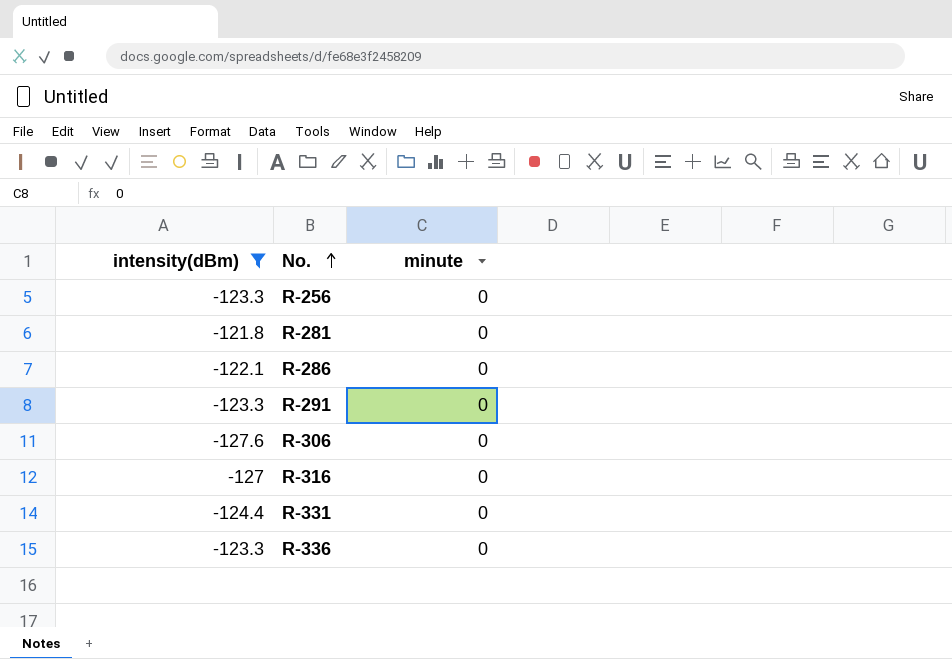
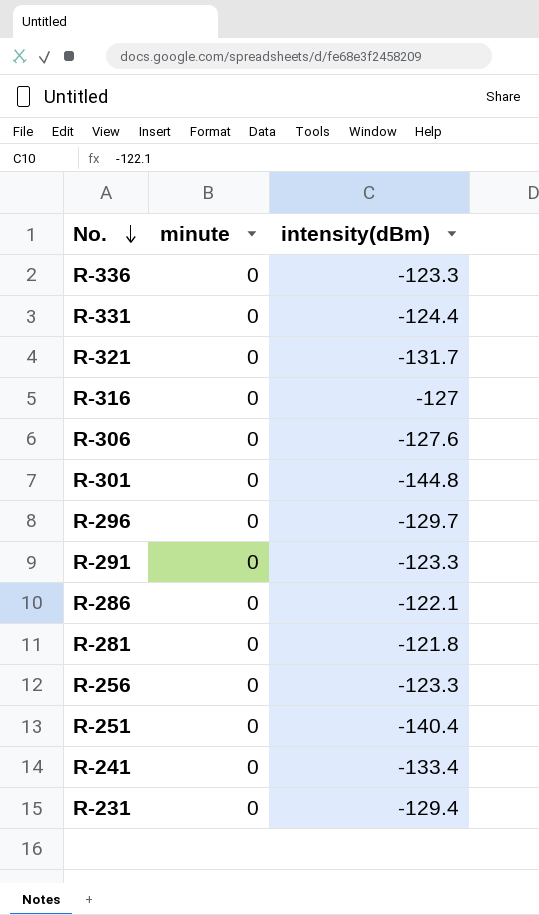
filter: intensity(dBm) >= -127.6 -> none
row order: No. ascending -> No. descending
column intensity(dBm) | position: 1 -> 3

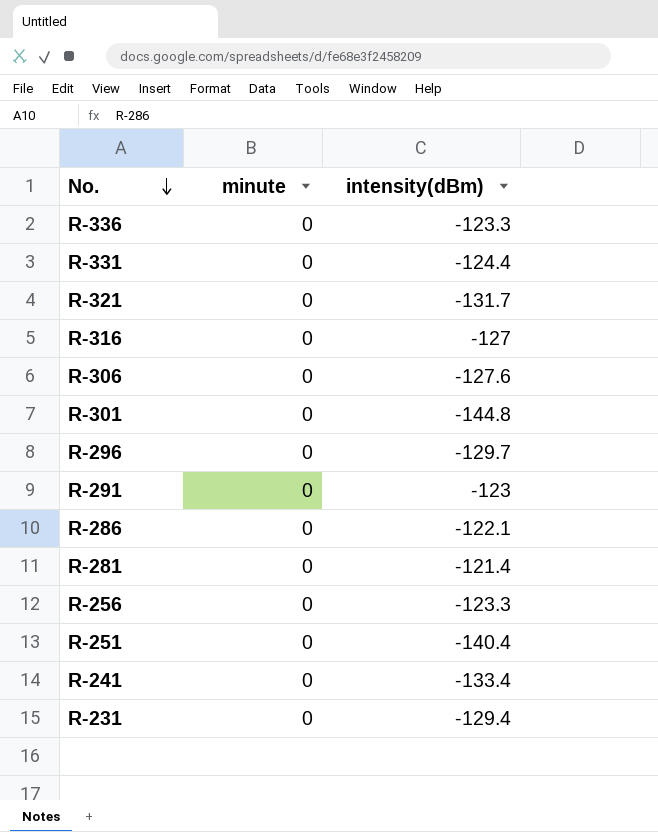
R-291 | intensity(dBm): -123.3 -> -123
R-281 | intensity(dBm): -121.8 -> -121.4

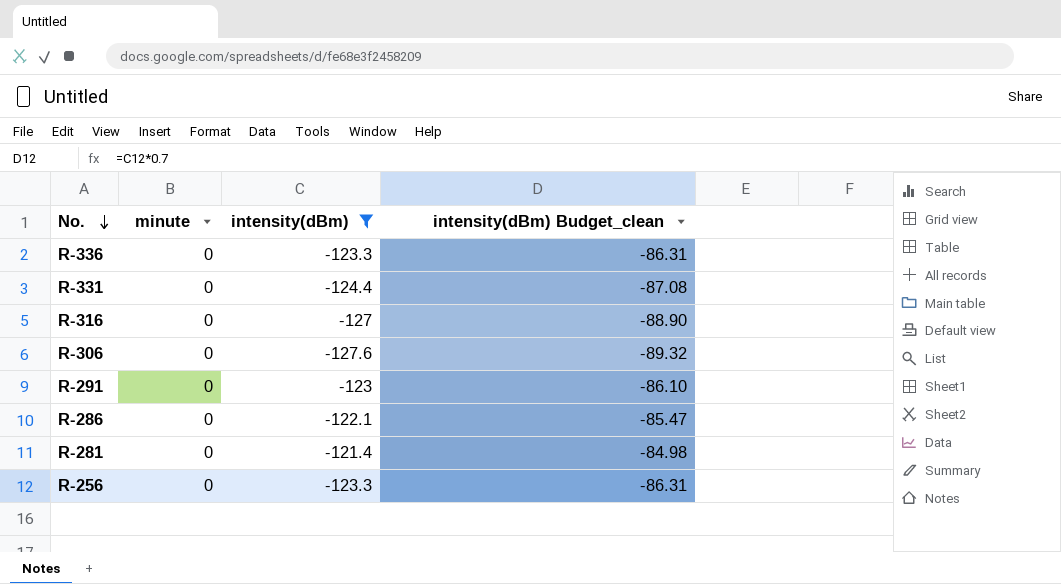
filter: none -> intensity(dBm) >= -127.6
column intensity(dBm) Budget_clean | formula: none -> [intensity(dBm)] * 0.7

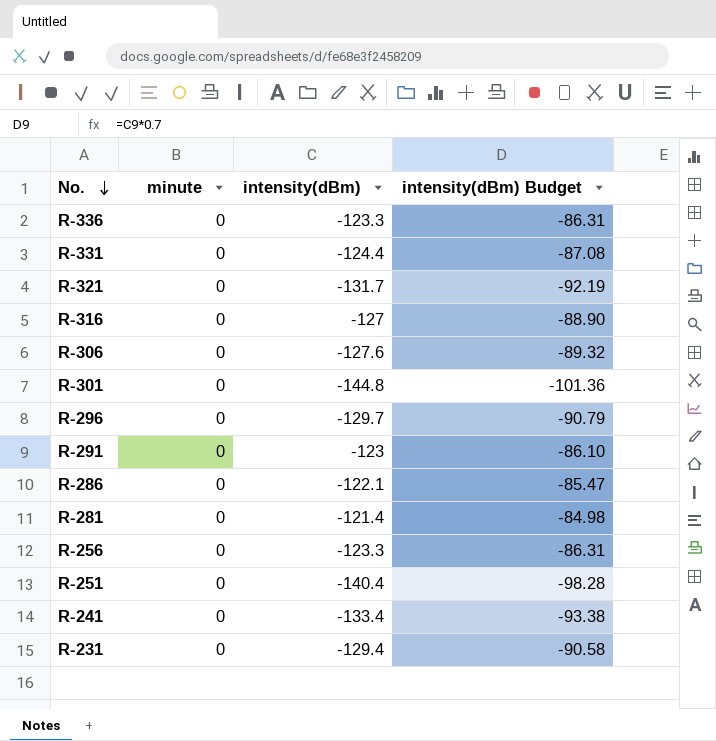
filter: intensity(dBm) >= -127.6 -> none
column name: intensity(dBm) Budget_clean -> intensity(dBm) Budget

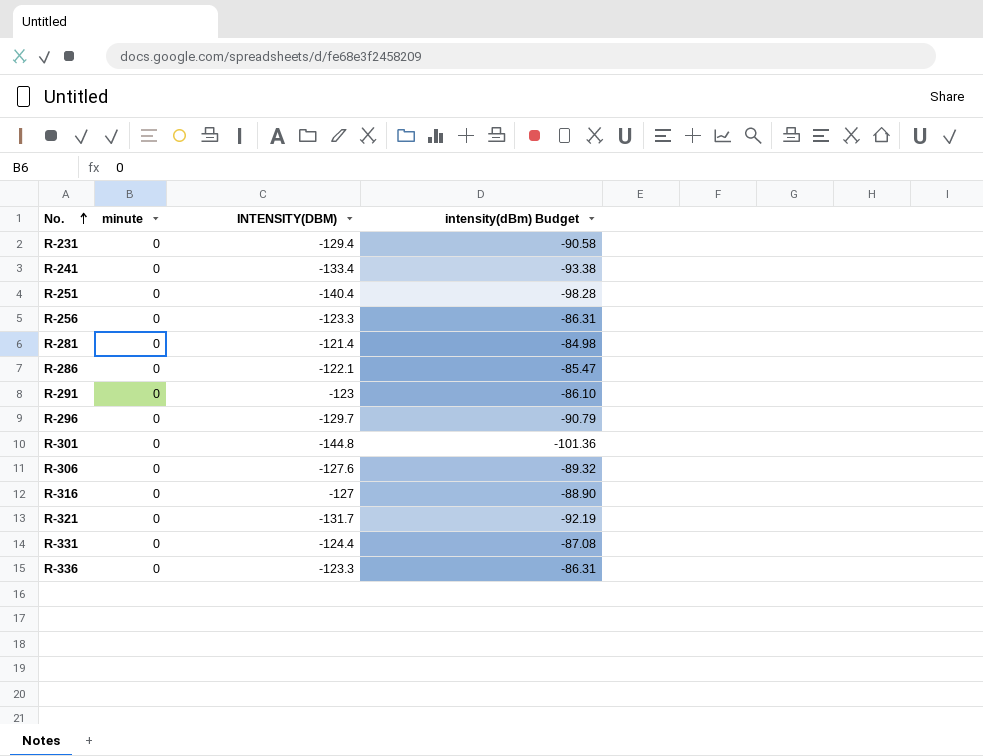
row order: No. descending -> No. ascending
column name: intensity(dBm) -> INTENSITY(DBM)

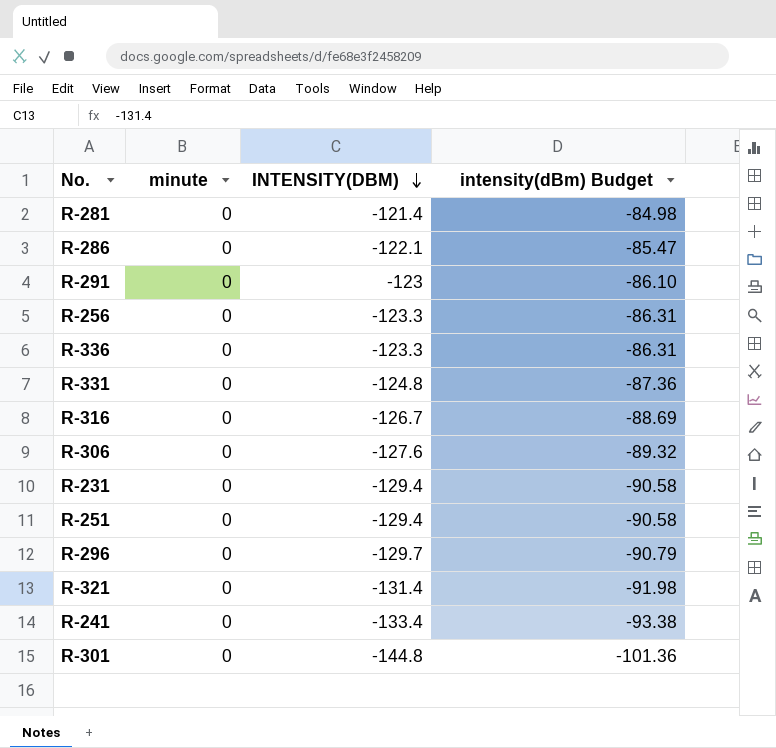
row order: No. ascending -> INTENSITY(DBM) descending
R-331 | INTENSITY(DBM): -124.4 -> -124.8
R-331 | intensity(dBm) Budget: -87.08 -> -87.36
R-316 | INTENSITY(DBM): -127 -> -126.7
R-316 | intensity(dBm) Budget: -88.90 -> -88.69
R-251 | INTENSITY(DBM): -140.4 -> -129.4
R-251 | intensity(dBm) Budget: -98.28 -> -90.58
R-321 | INTENSITY(DBM): -131.7 -> -131.4
R-321 | intensity(dBm) Budget: -92.19 -> -91.98

